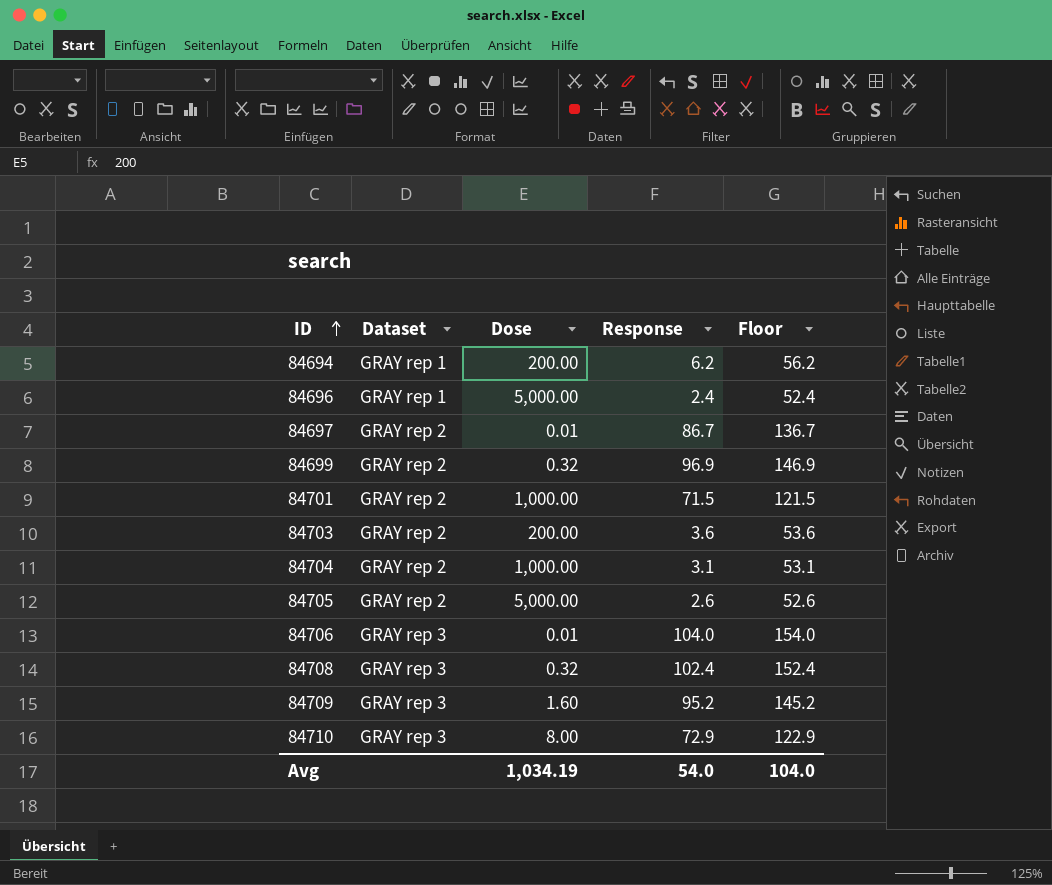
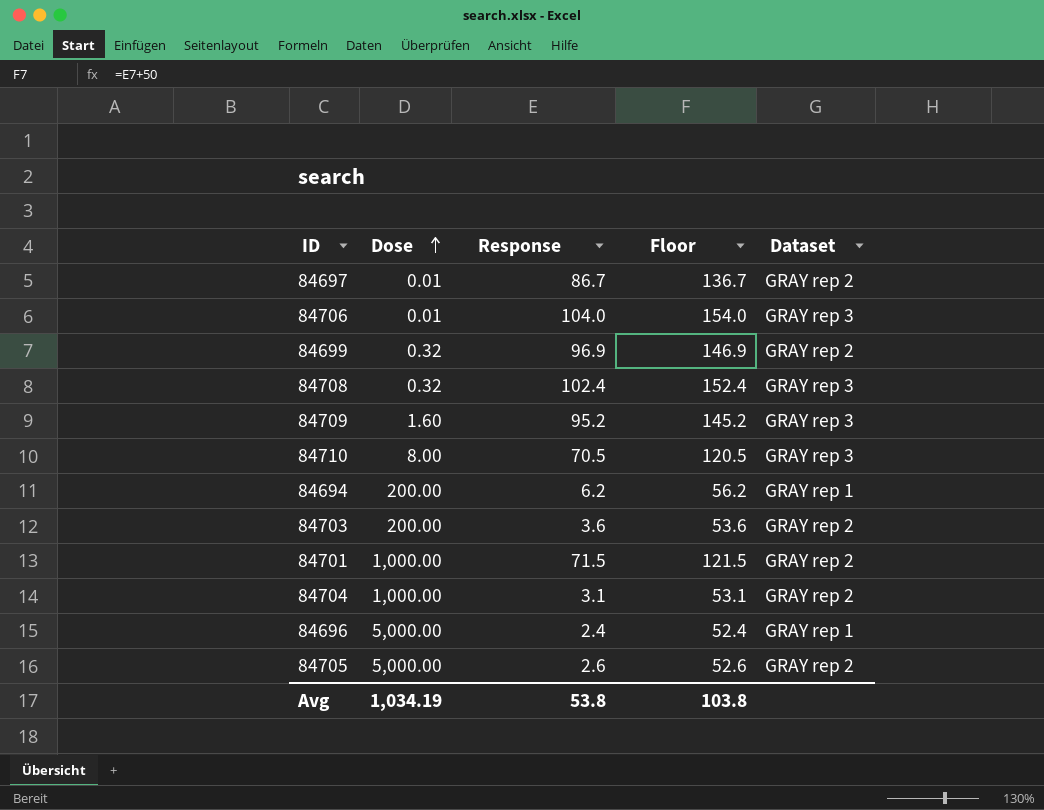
row order: ID ascending -> Dose ascending
column Dataset | position: 2 -> 5
84710 | Response: 72.9 -> 70.5
84710 | Floor: 122.9 -> 120.5
Avg | Response: 54.0 -> 53.8
Avg | Floor: 104.0 -> 103.8

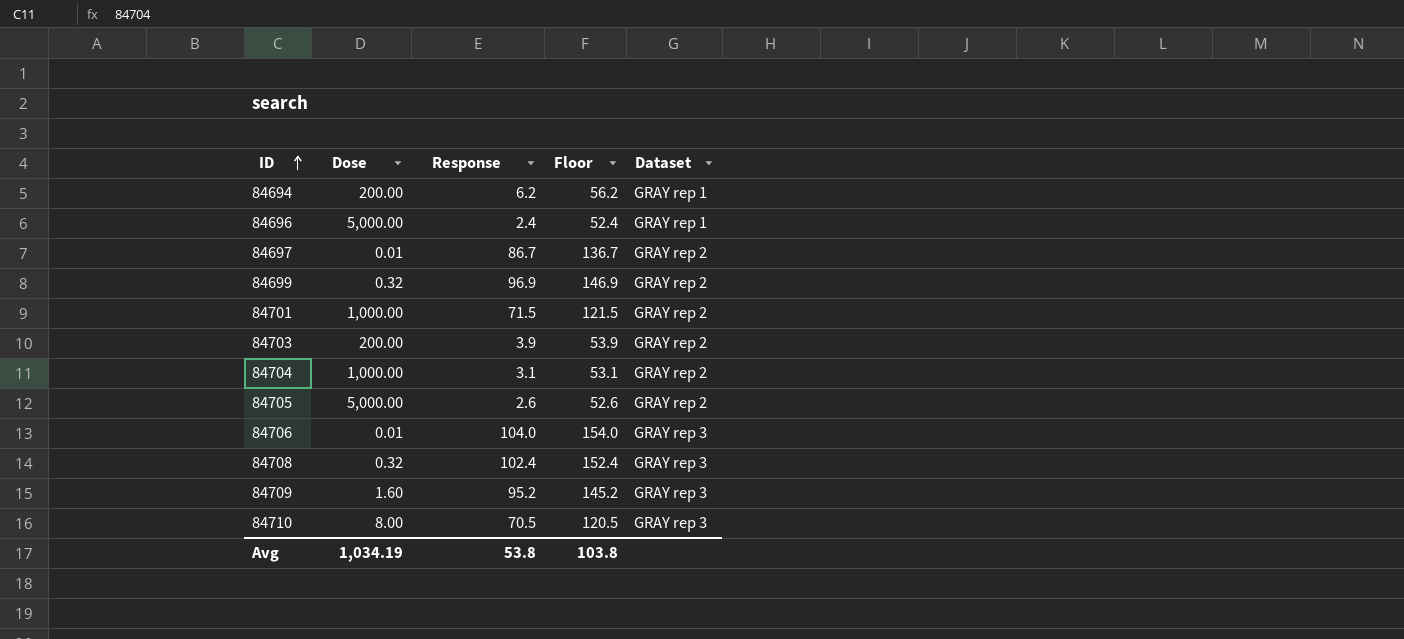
row order: Dose ascending -> ID ascending
84703 | Response: 3.6 -> 3.9
84703 | Floor: 53.6 -> 53.9

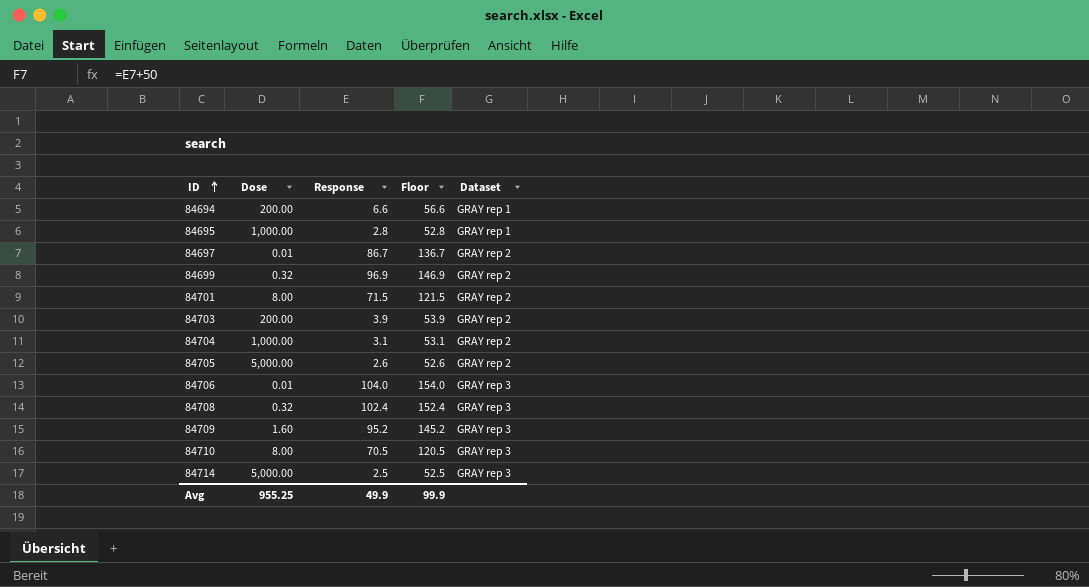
row 84696: 5,000.00 | 2.4 | 52.4 | GRAY rep 1 -> none
84694 | Response: 6.2 -> 6.6
84694 | Floor: 56.2 -> 56.6
row 84695: none -> 1,000.00 | 2.8 | 52.8 | GRAY rep 1
84701 | Dose: 1,000.00 -> 8.00
row 84714: none -> 5,000.00 | 2.5 | 52.5 | GRAY rep 3
Avg | Dose: 1,034.19 -> 955.25
Avg | Response: 53.8 -> 49.9
Avg | Floor: 103.8 -> 99.9

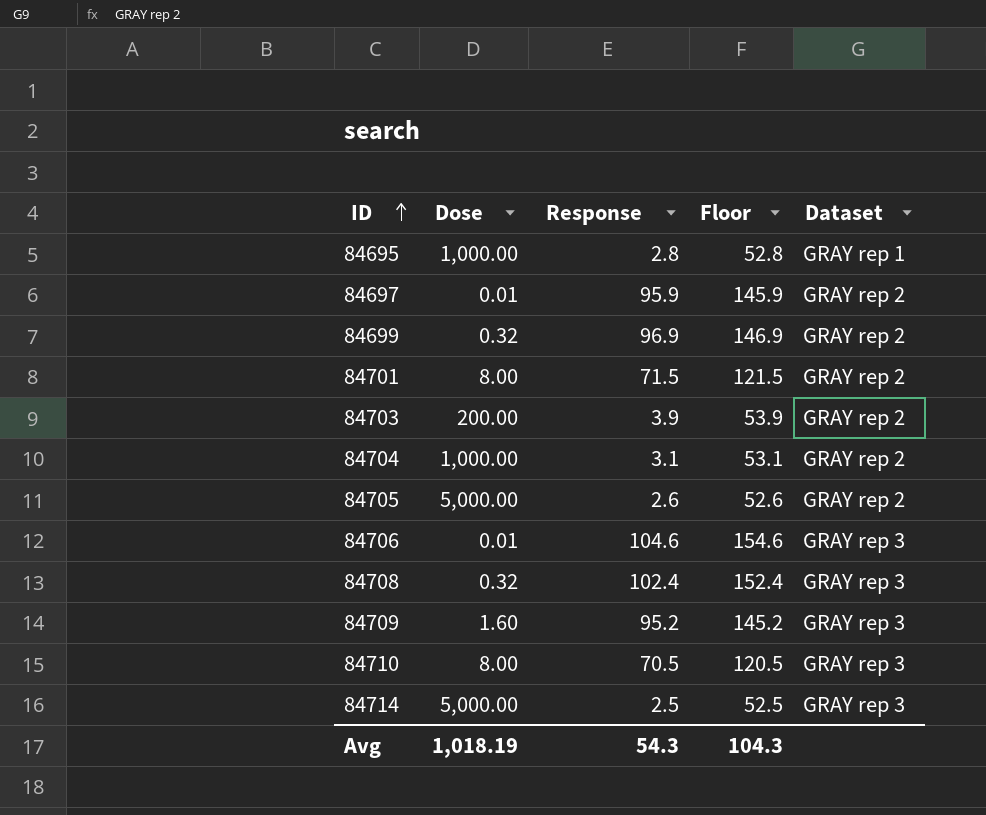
row 84694: 200.00 | 6.6 | 56.6 | GRAY rep 1 -> none
84697 | Response: 86.7 -> 95.9
84697 | Floor: 136.7 -> 145.9
84706 | Response: 104.0 -> 104.6
84706 | Floor: 154.0 -> 154.6
Avg | Dose: 955.25 -> 1,018.19
Avg | Response: 49.9 -> 54.3
Avg | Floor: 99.9 -> 104.3

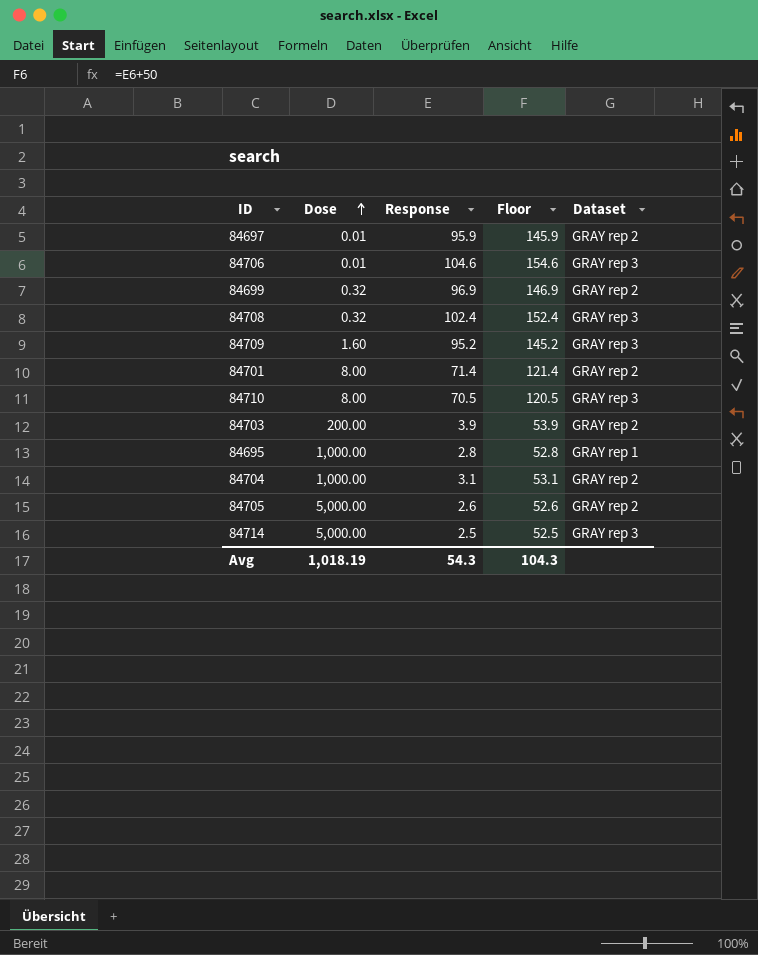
row order: ID ascending -> Dose ascending
84701 | Response: 71.5 -> 71.4
84701 | Floor: 121.5 -> 121.4

